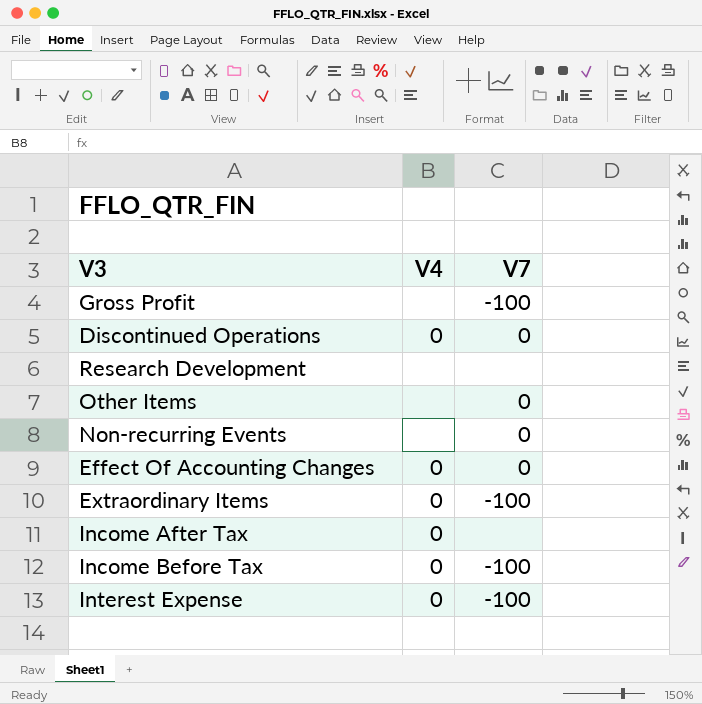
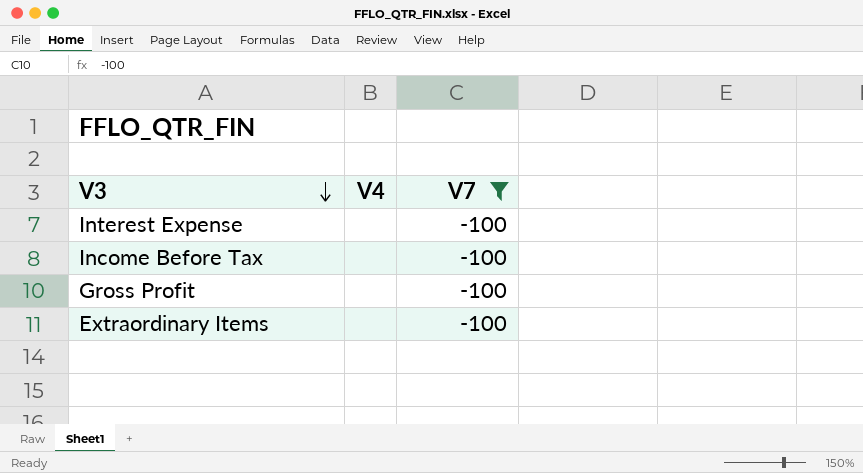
filter: none -> V7 = -100
row order: none -> V3 descending
Interest Expense | V4: 0 -> none
Income Before Tax | V4: 0 -> none
Extraordinary Items | V4: 0 -> none

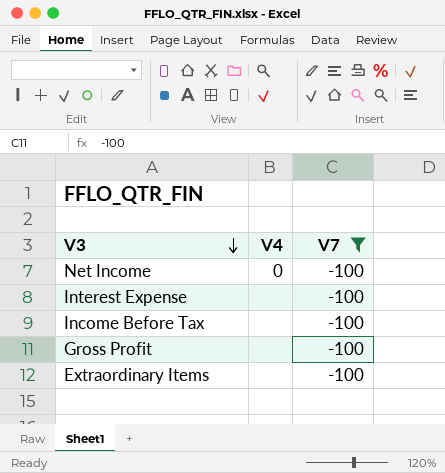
row Net Income: none -> 0 | -100

